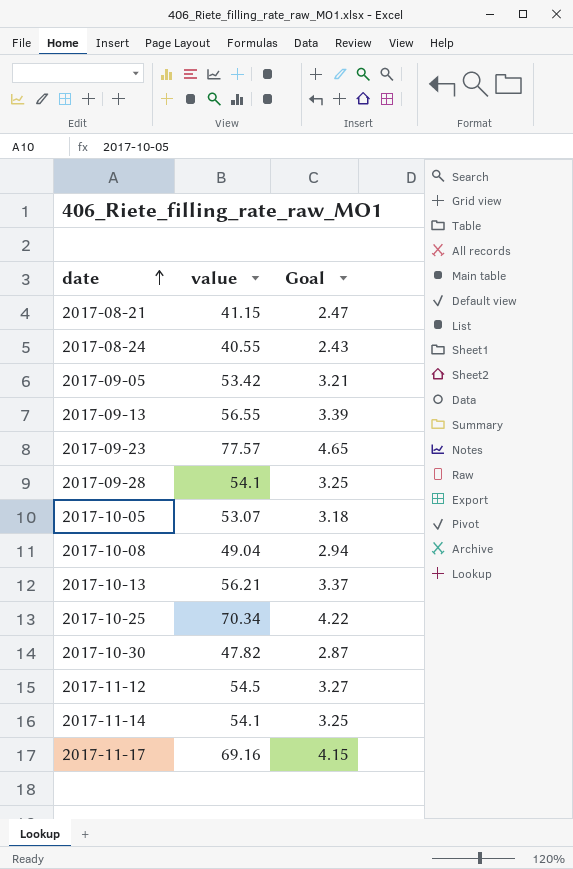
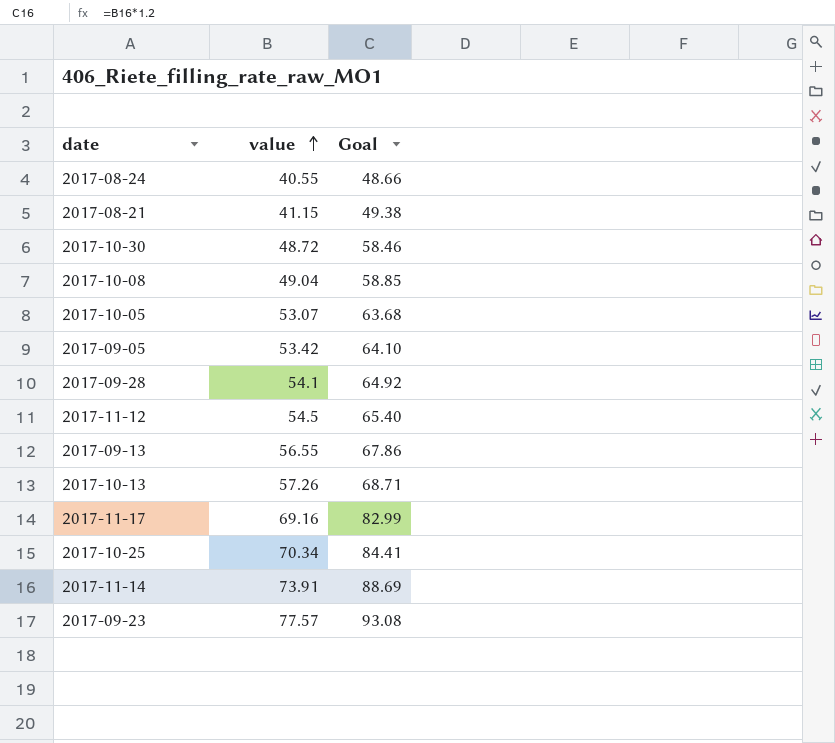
row order: date ascending -> value ascending
column Goal | formula: [value] * 0.06 -> [value] * 1.2
2017-10-30 | value: 47.82 -> 48.72
2017-10-13 | value: 56.21 -> 57.26
2017-11-14 | value: 54.1 -> 73.91

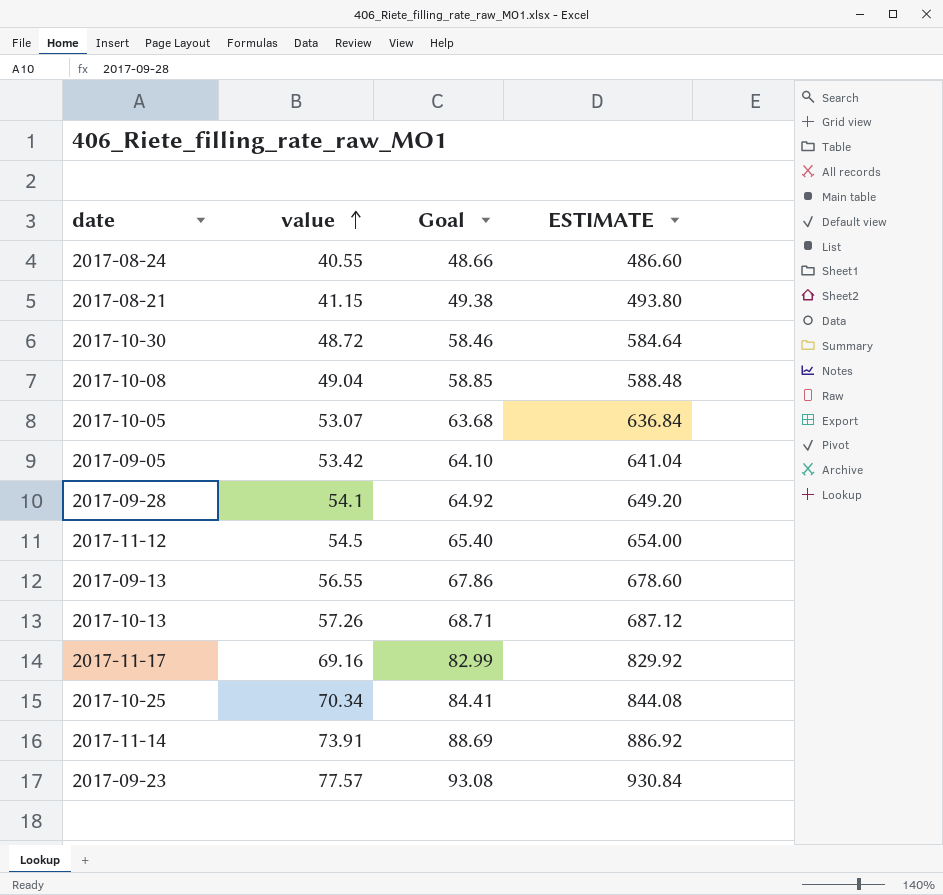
column ESTIMATE | formula: none -> [value] * 12

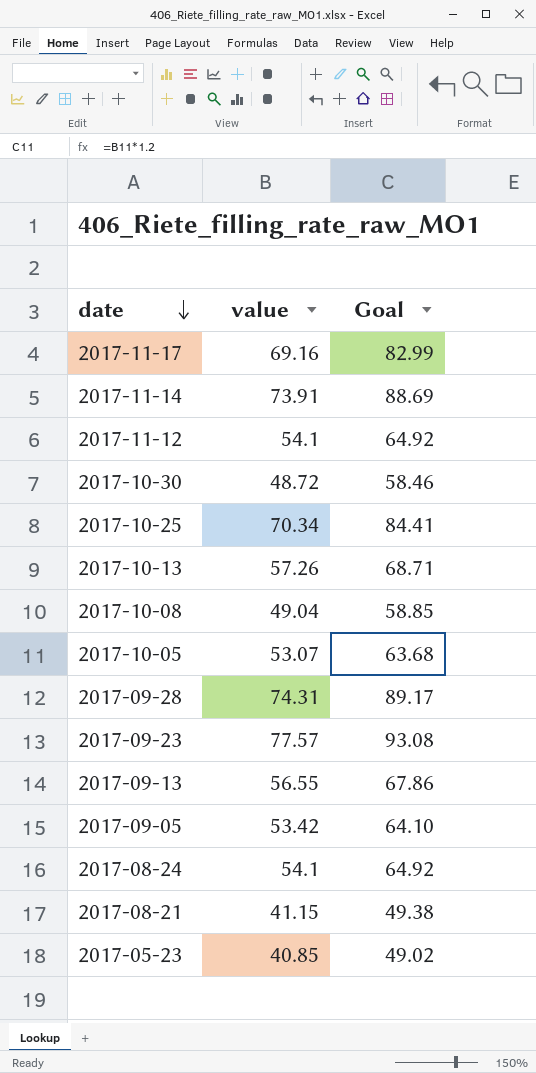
row order: value ascending -> date descending
column ESTIMATE | formula: [value] * 12 -> none
2017-11-12 | value: 54.5 -> 54.1
2017-11-12 | Goal: 65.40 -> 64.92
2017-09-28 | value: 54.1 -> 74.31
2017-09-28 | Goal: 64.92 -> 89.17
2017-08-24 | value: 40.55 -> 54.1
2017-08-24 | Goal: 48.66 -> 64.92
row 2017-05-23: none -> 40.85 | 49.02

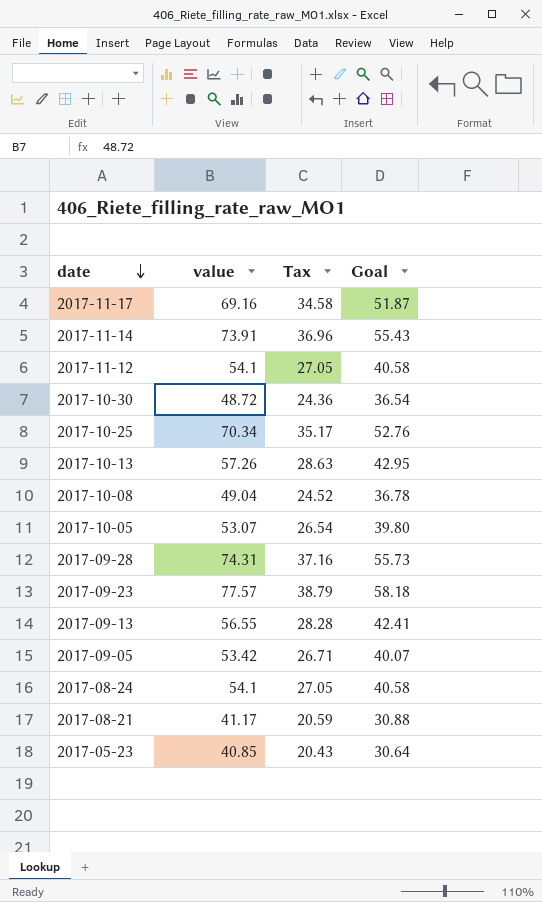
column Tax | formula: none -> [value] * 0.5
column Goal | formula: [value] * 1.2 -> [value] * 0.75
2017-08-21 | value: 41.15 -> 41.17

